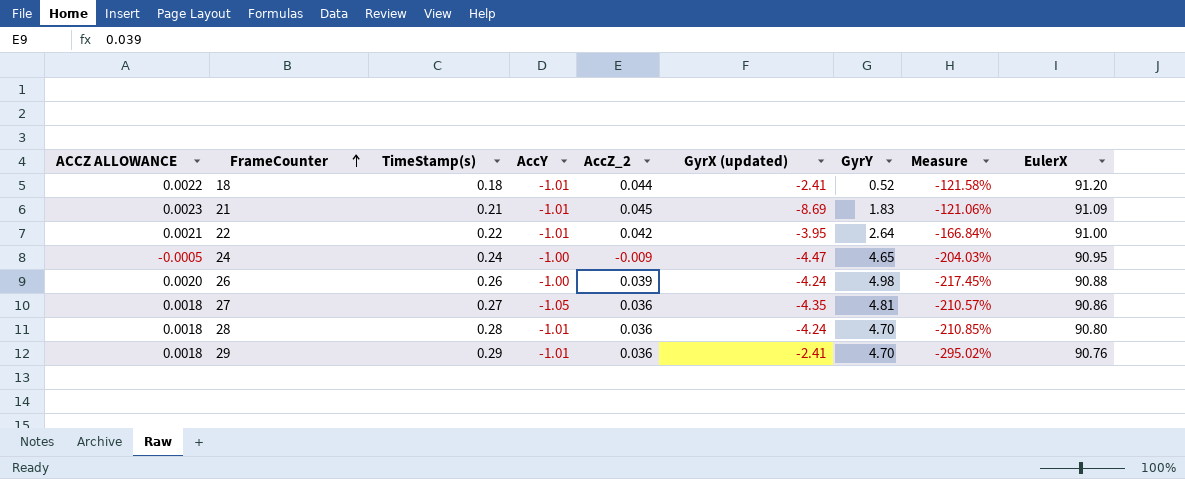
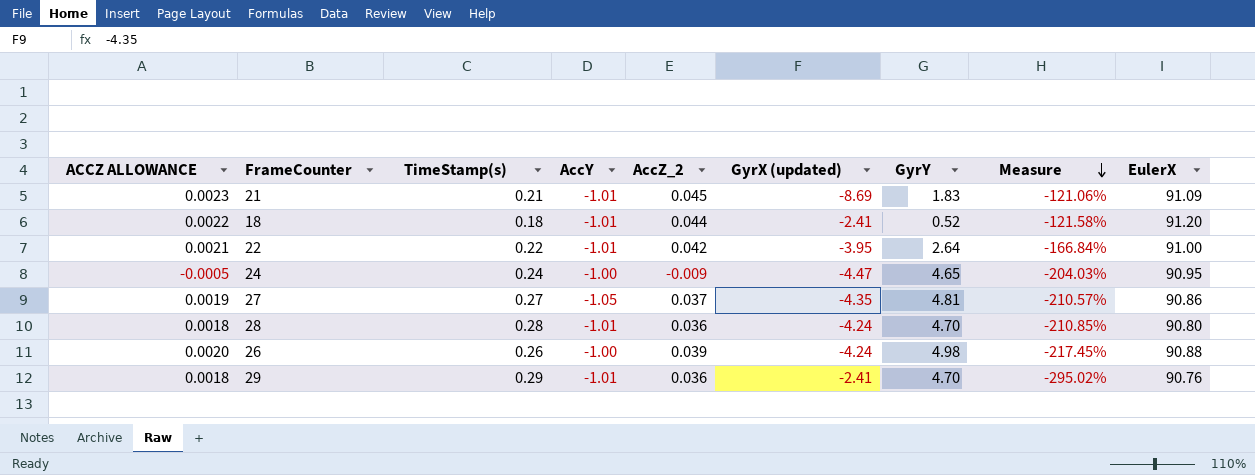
row order: FrameCounter ascending -> Measure descending
27 | ACCZ ALLOWANCE: 0.0018 -> 0.0019
27 | AccZ_2: 0.036 -> 0.037

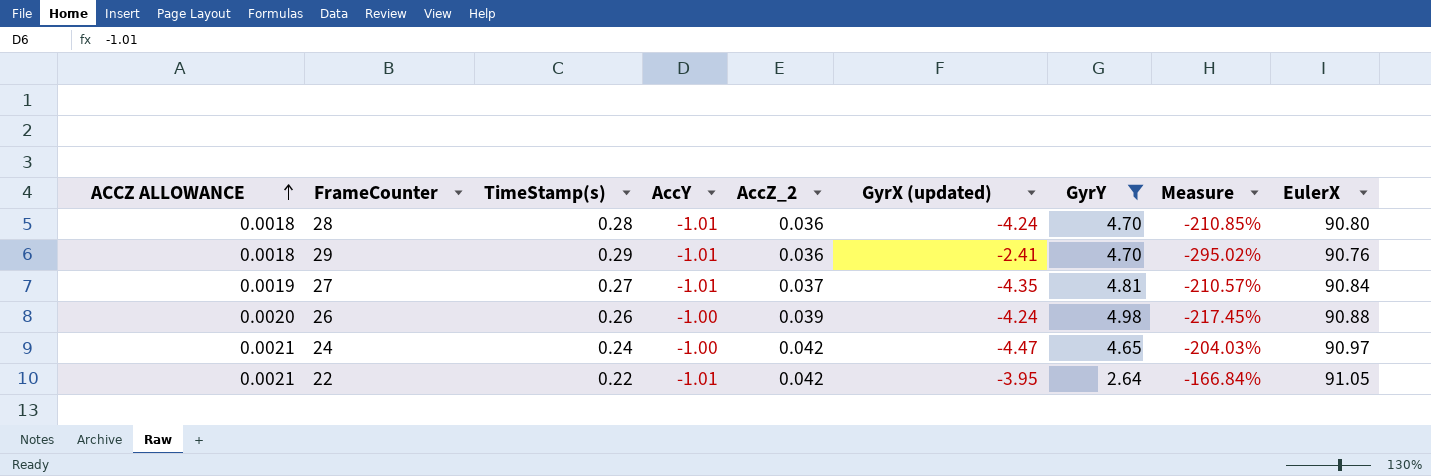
filter: none -> GyrY >= 2.64
row order: Measure descending -> ACCZ ALLOWANCE ascending
27 | AccY: -1.05 -> -1.01
27 | EulerX: 90.86 -> 90.84
24 | ACCZ ALLOWANCE: -0.0005 -> 0.0021
24 | AccZ_2: -0.009 -> 0.042
24 | EulerX: 90.95 -> 90.97
22 | EulerX: 91.00 -> 91.05

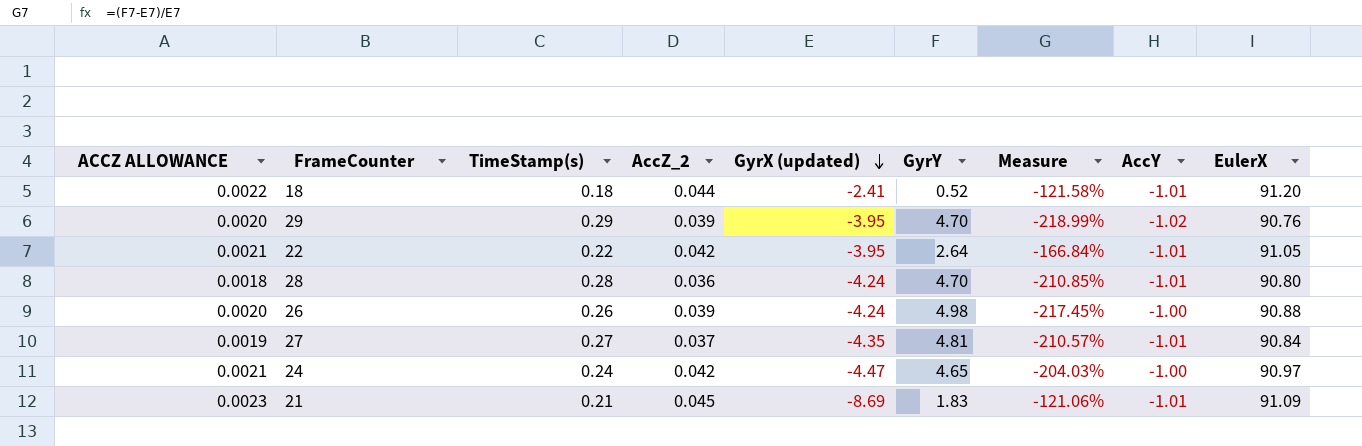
filter: GyrY >= 2.64 -> none
row order: ACCZ ALLOWANCE ascending -> GyrX (updated) descending
column AccY | position: 4 -> 8
29 | ACCZ ALLOWANCE: 0.0018 -> 0.0020
29 | AccZ_2: 0.036 -> 0.039
29 | GyrX (updated): -2.41 -> -3.95
29 | Measure: -295.02% -> -218.99%
29 | AccY: -1.01 -> -1.02

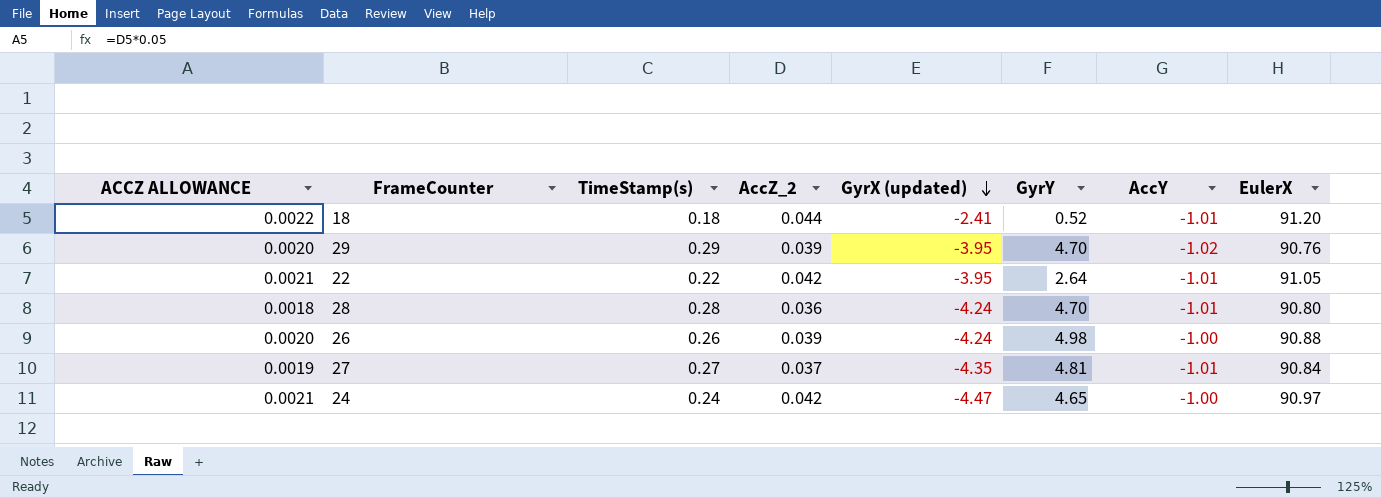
column Measure | formula: ([GyrY] - [GyrX (updated)]) / [GyrX (updated)] -> none
row 21: 0.0023 | 0.21 | 0.045 | -8.69 | 1.83 | -121.06% | -1.01 | 91.09 -> none

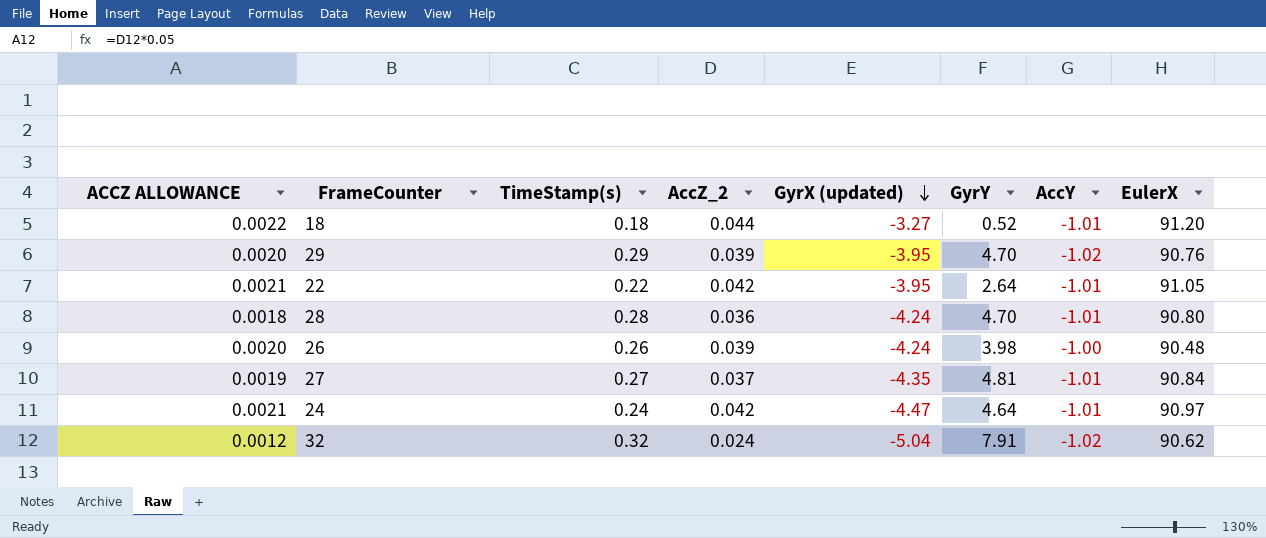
18 | GyrX (updated): -2.41 -> -3.27
26 | GyrY: 4.98 -> 3.98
26 | EulerX: 90.88 -> 90.48
24 | GyrY: 4.65 -> 4.64
24 | AccY: -1.00 -> -1.01
row 32: none -> 0.0012 | 0.32 | 0.024 | -5.04 | 7.91 | -1.02 | 90.62

